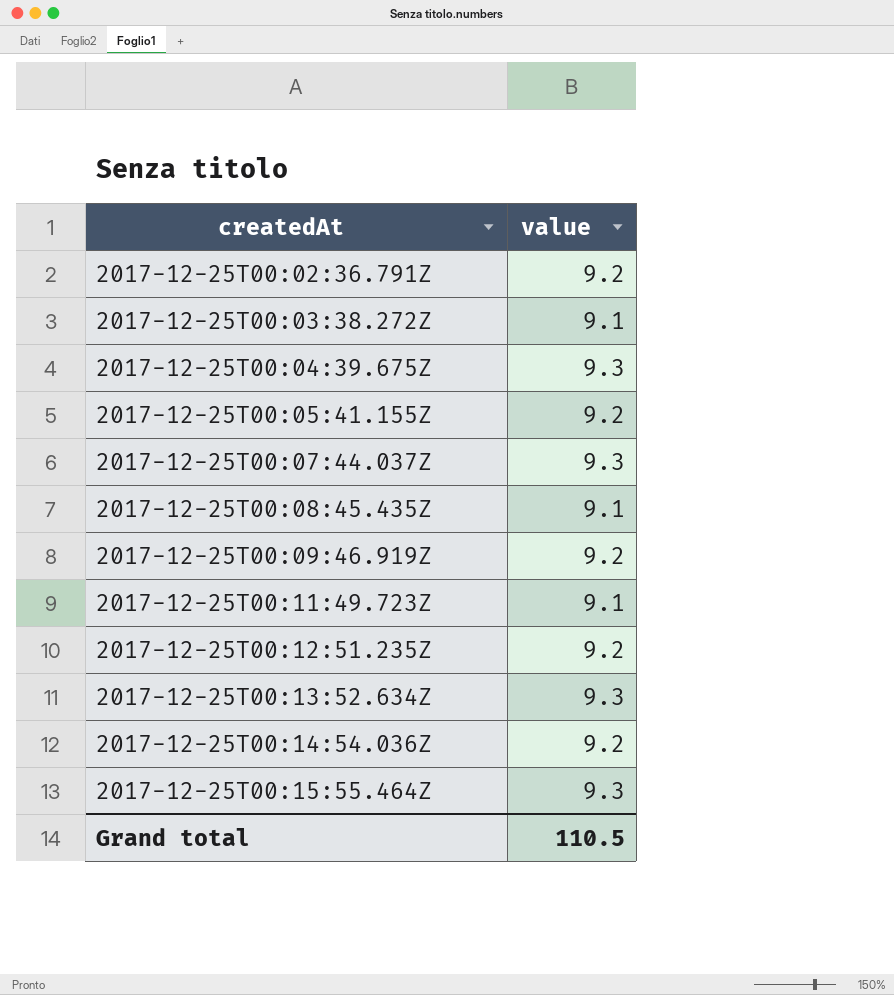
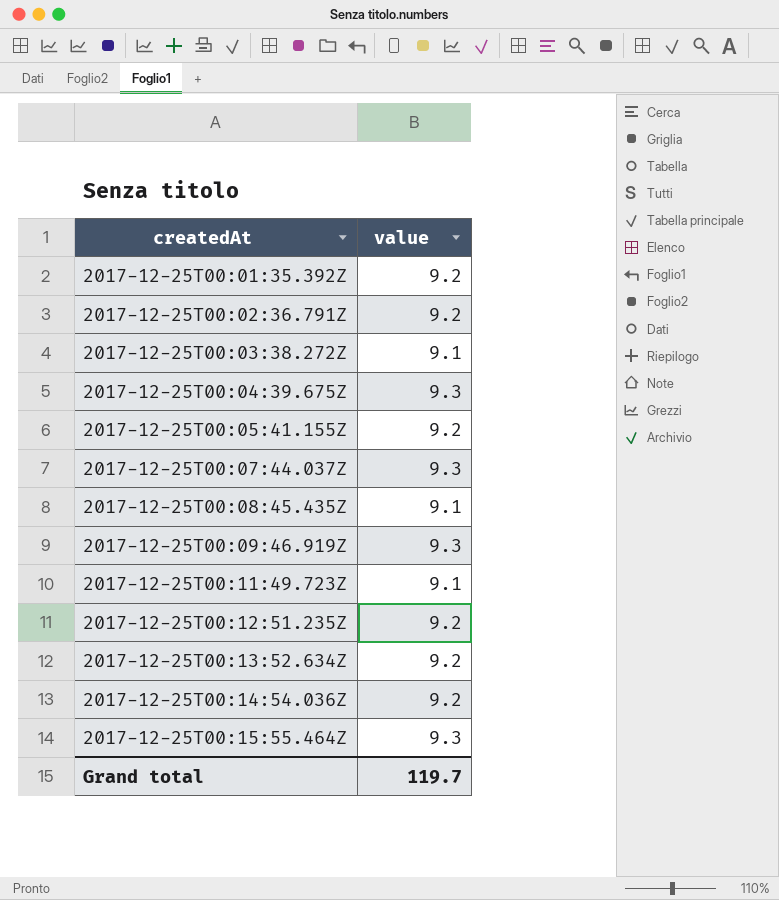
row 2017-12-25T00:01:35.392Z: none -> 9.2
2017-12-25T00:09:46.919Z | value: 9.2 -> 9.3
2017-12-25T00:13:52.634Z | value: 9.3 -> 9.2
Grand total | value: 110.5 -> 119.7

